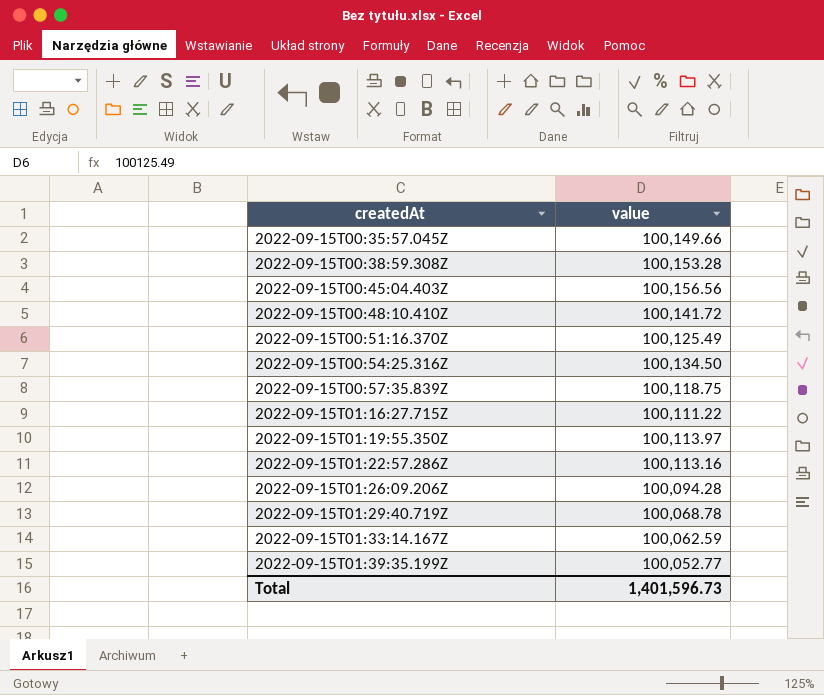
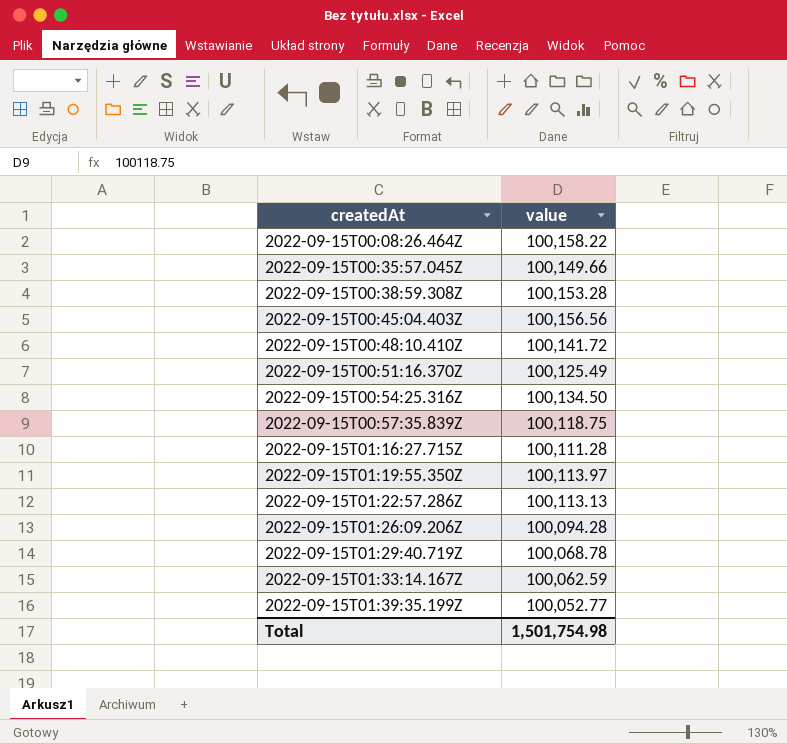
row 2022-09-15T00:08:26.464Z: none -> 100,158.22
2022-09-15T01:16:27.715Z | value: 100,111.22 -> 100,111.28
2022-09-15T01:22:57.286Z | value: 100,113.16 -> 100,113.13
Total | value: 1,401,596.73 -> 1,501,754.98

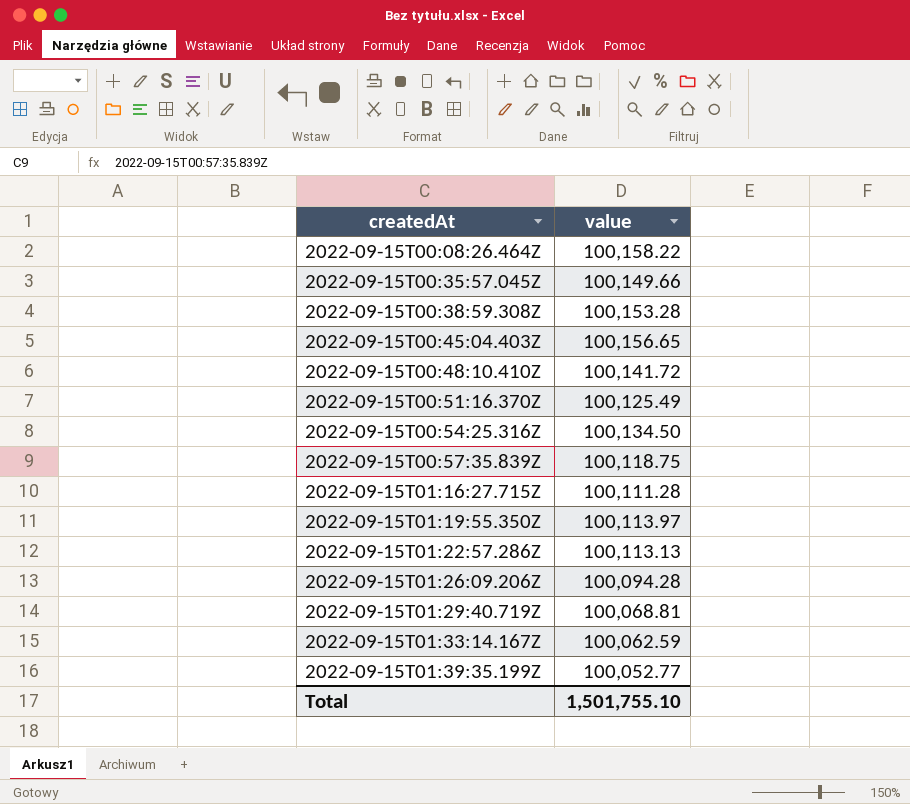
2022-09-15T00:45:04.403Z | value: 100,156.56 -> 100,156.65
2022-09-15T01:29:40.719Z | value: 100,068.78 -> 100,068.81
Total | value: 1,501,754.98 -> 1,501,755.10

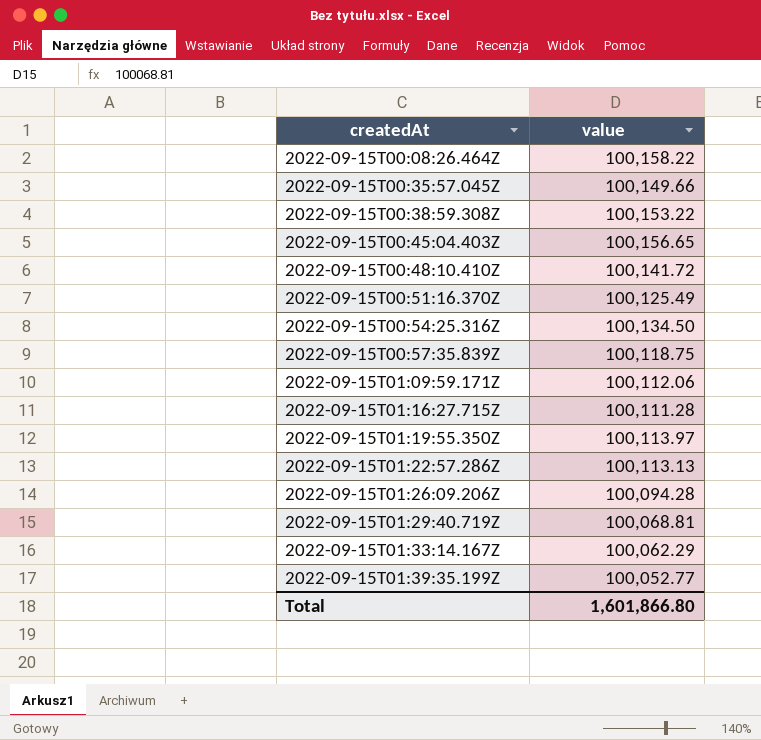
2022-09-15T00:38:59.308Z | value: 100,153.28 -> 100,153.22
row 2022-09-15T01:09:59.171Z: none -> 100,112.06
2022-09-15T01:33:14.167Z | value: 100,062.59 -> 100,062.29
Total | value: 1,501,755.10 -> 1,601,866.80

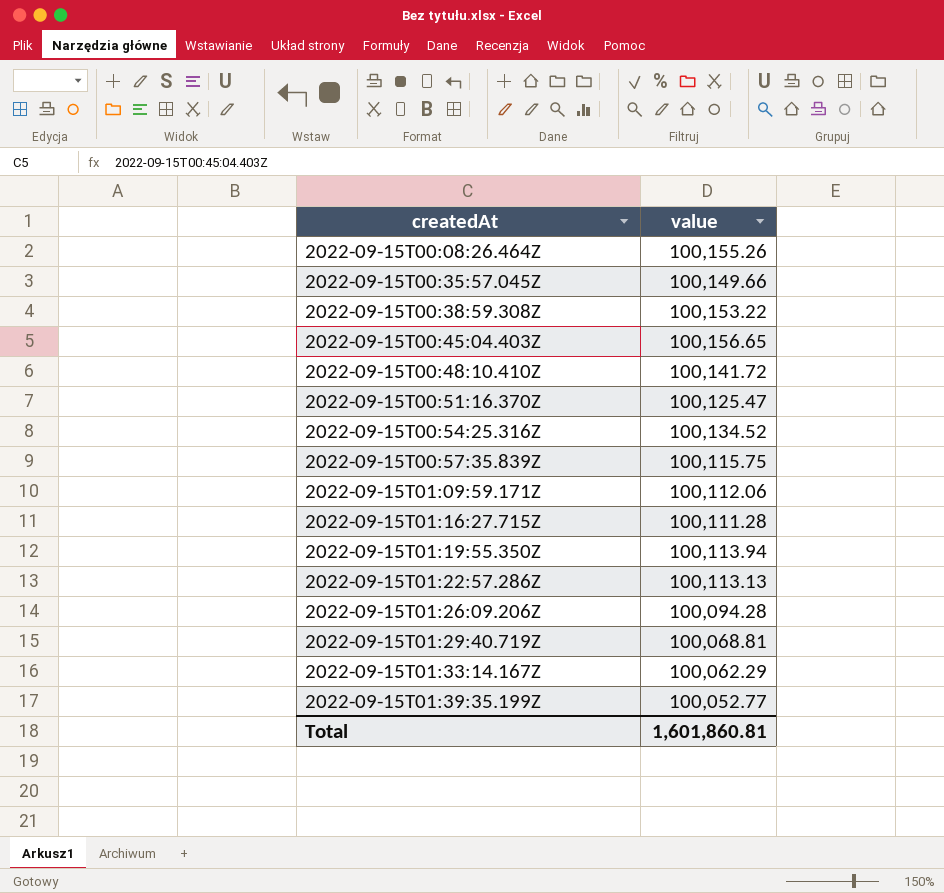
2022-09-15T00:08:26.464Z | value: 100,158.22 -> 100,155.26
2022-09-15T00:51:16.370Z | value: 100,125.49 -> 100,125.47
2022-09-15T00:54:25.316Z | value: 100,134.50 -> 100,134.52
2022-09-15T00:57:35.839Z | value: 100,118.75 -> 100,115.75
2022-09-15T01:19:55.350Z | value: 100,113.97 -> 100,113.94
Total | value: 1,601,866.80 -> 1,601,860.81

